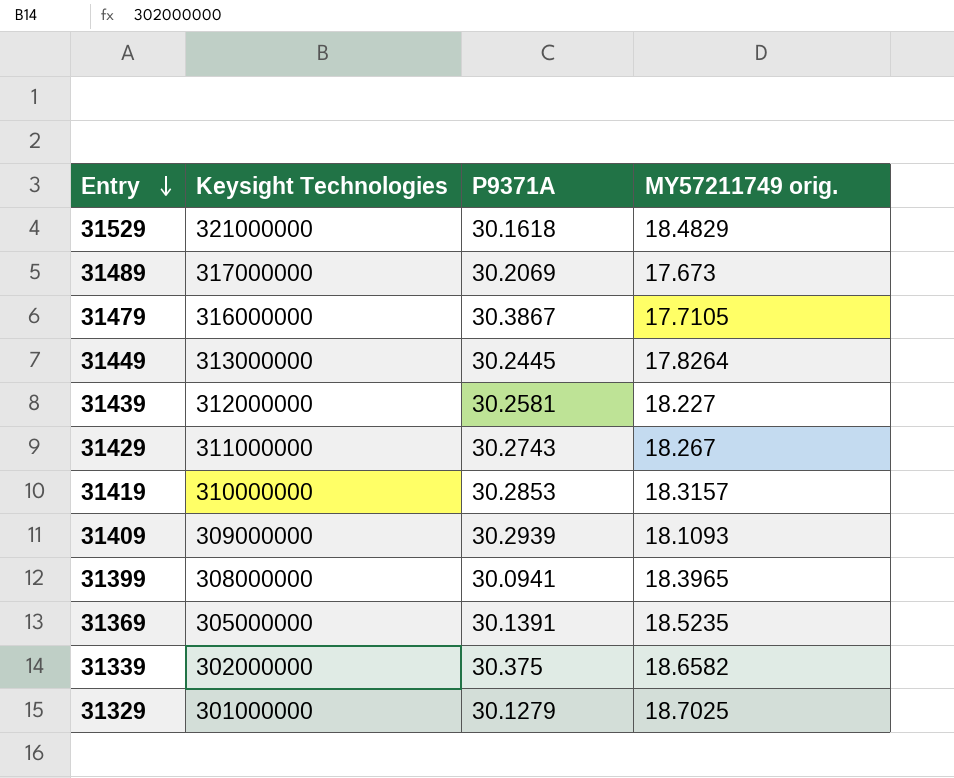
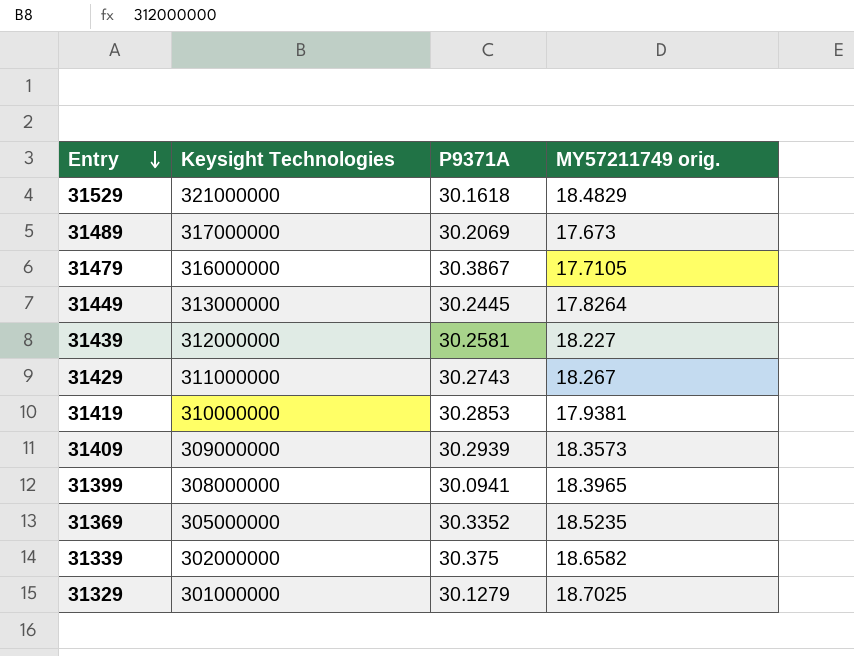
31419 | MY57211749 orig.: 18.3157 -> 17.9381
31409 | MY57211749 orig.: 18.1093 -> 18.3573
31369 | P9371A: 30.1391 -> 30.3352

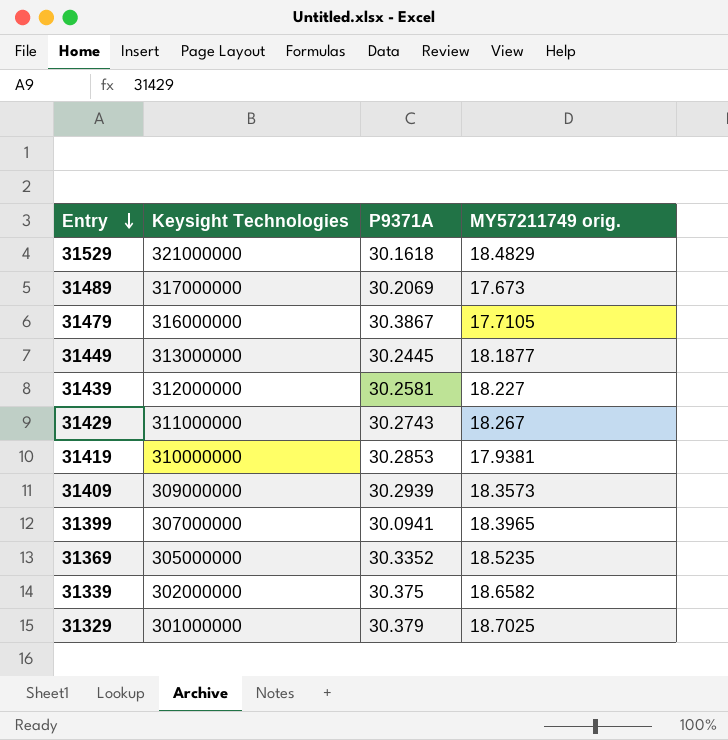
31449 | MY57211749 orig.: 17.8264 -> 18.1877
31399 | Keysight Technologies: 308000000 -> 307000000
31329 | P9371A: 30.1279 -> 30.379

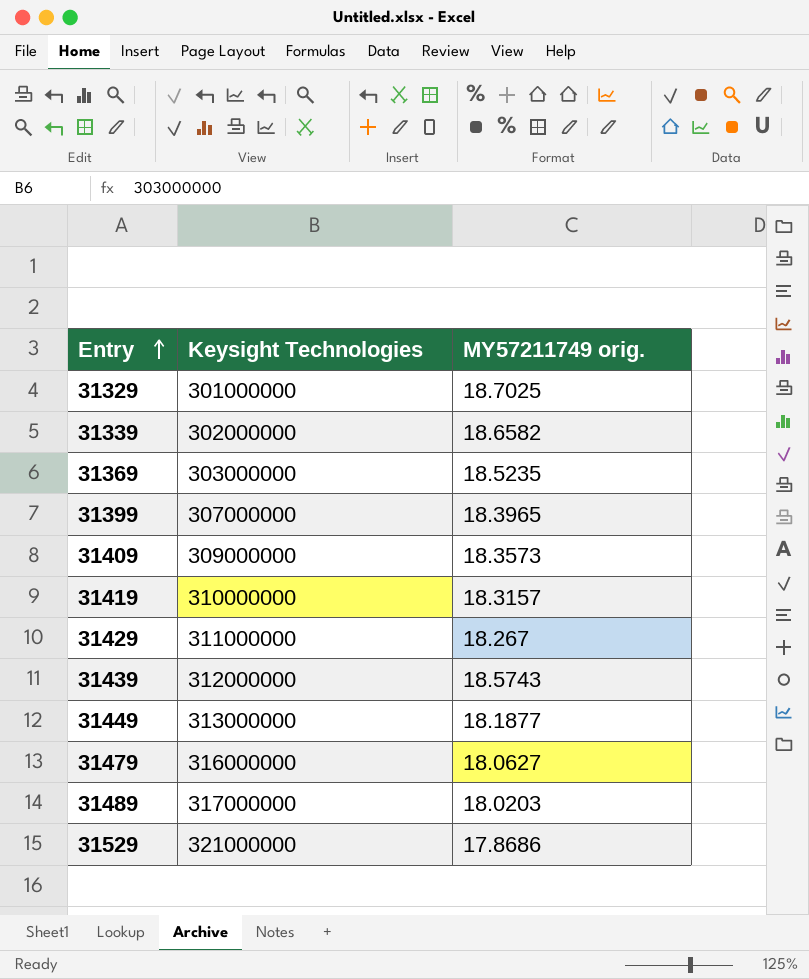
row order: Entry descending -> Entry ascending
column P9371A | position: 3 -> none
31369 | Keysight Technologies: 305000000 -> 303000000
31419 | MY57211749 orig.: 17.9381 -> 18.3157
31439 | MY57211749 orig.: 18.227 -> 18.5743
31479 | MY57211749 orig.: 17.7105 -> 18.0627
31489 | MY57211749 orig.: 17.673 -> 18.0203
31529 | MY57211749 orig.: 18.4829 -> 17.8686

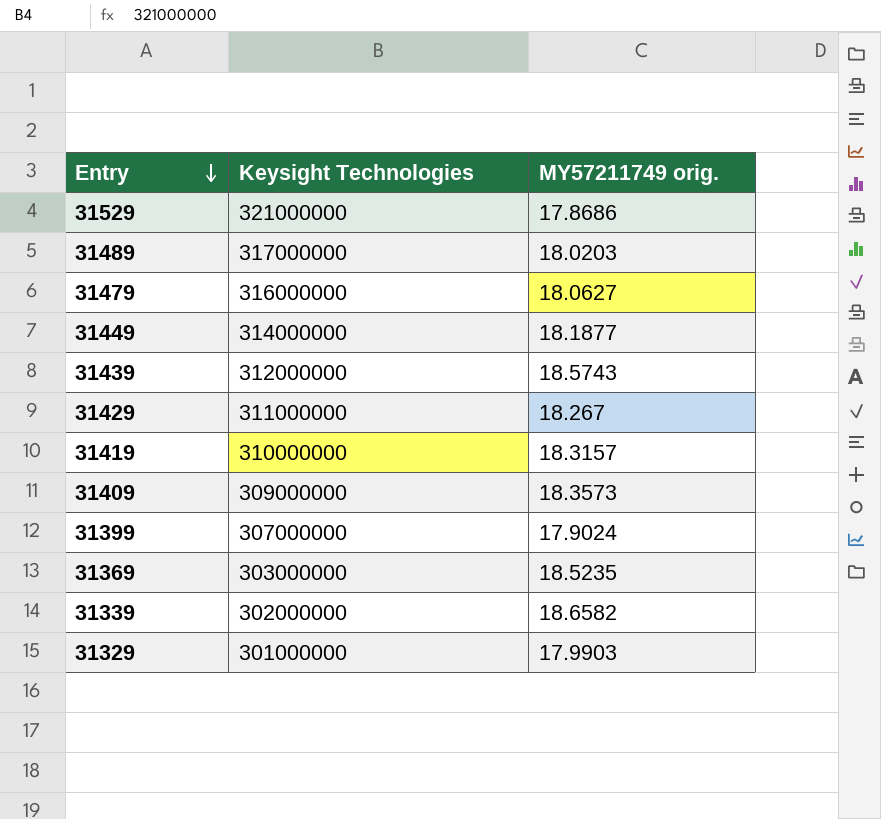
row order: Entry ascending -> Entry descending
31449 | Keysight Technologies: 313000000 -> 314000000
31399 | MY57211749 orig.: 18.3965 -> 17.9024
31329 | MY57211749 orig.: 18.7025 -> 17.9903

